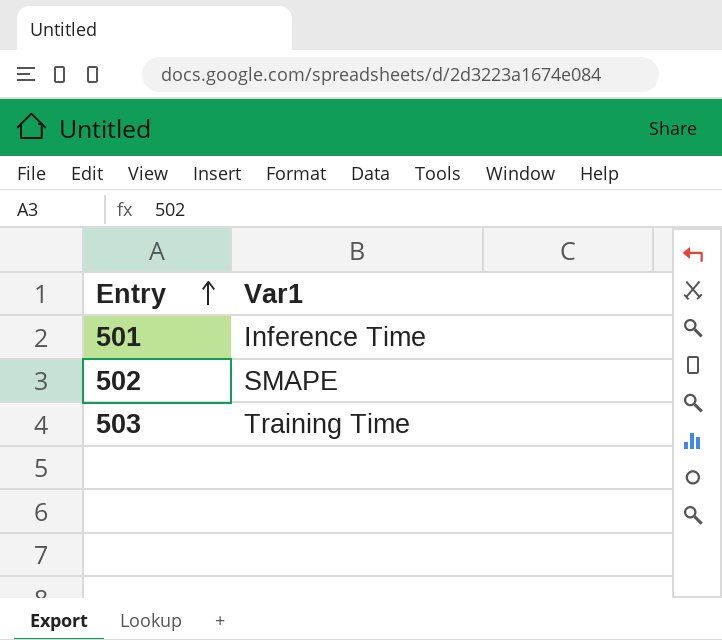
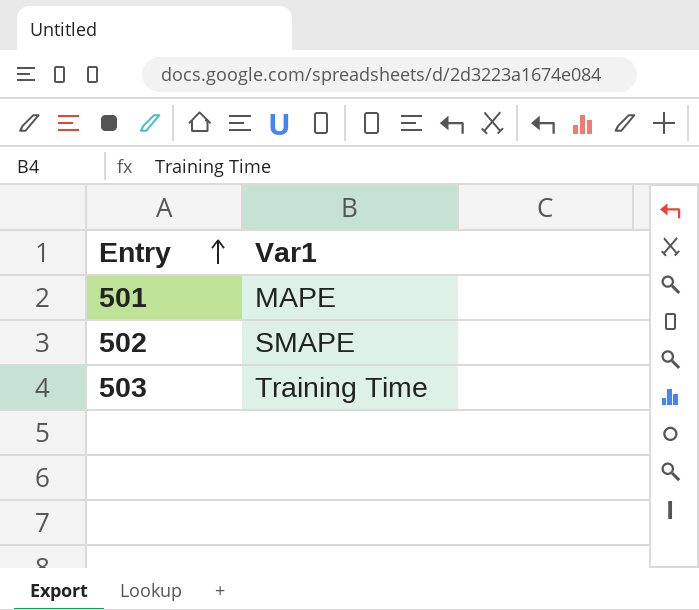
501 | Var1: Inference Time -> MAPE

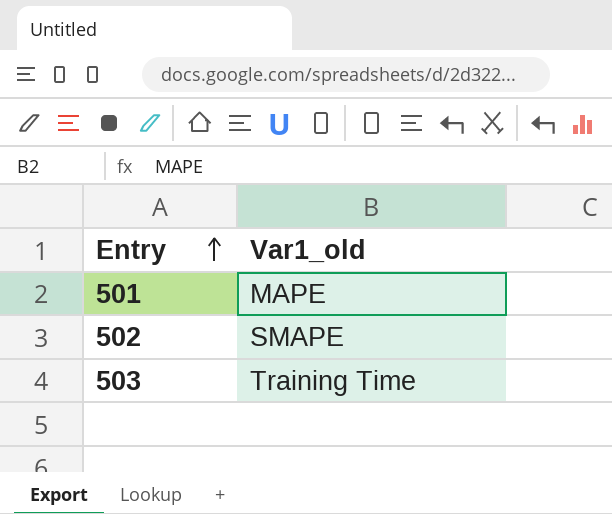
column name: Var1 -> Var1_old

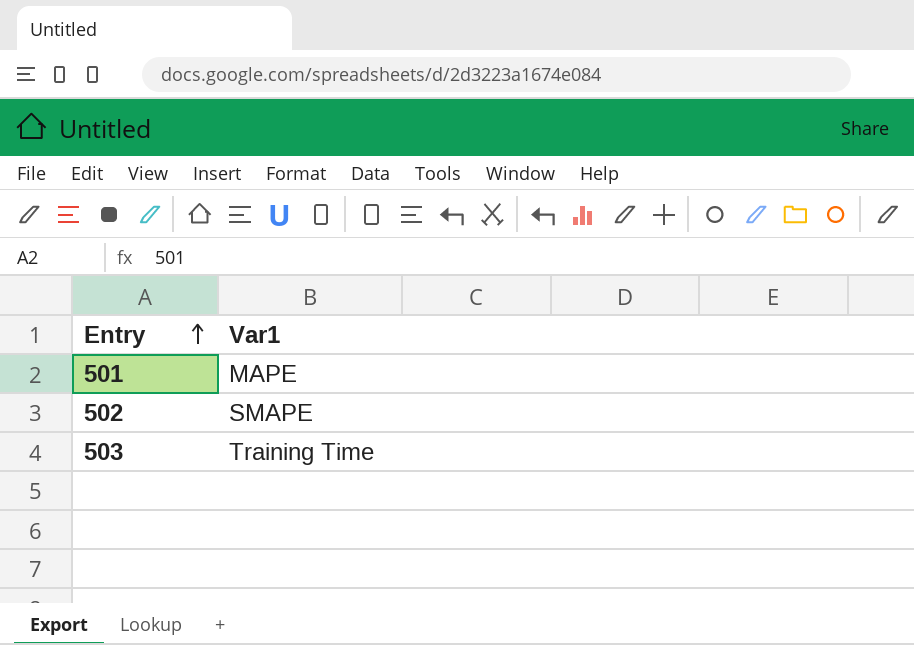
column name: Var1_old -> Var1

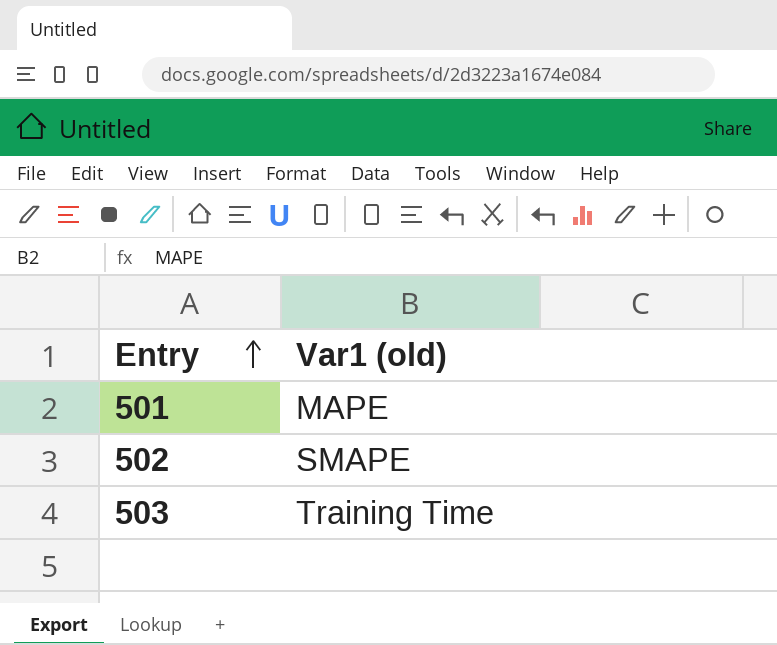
column name: Var1 -> Var1 (old)

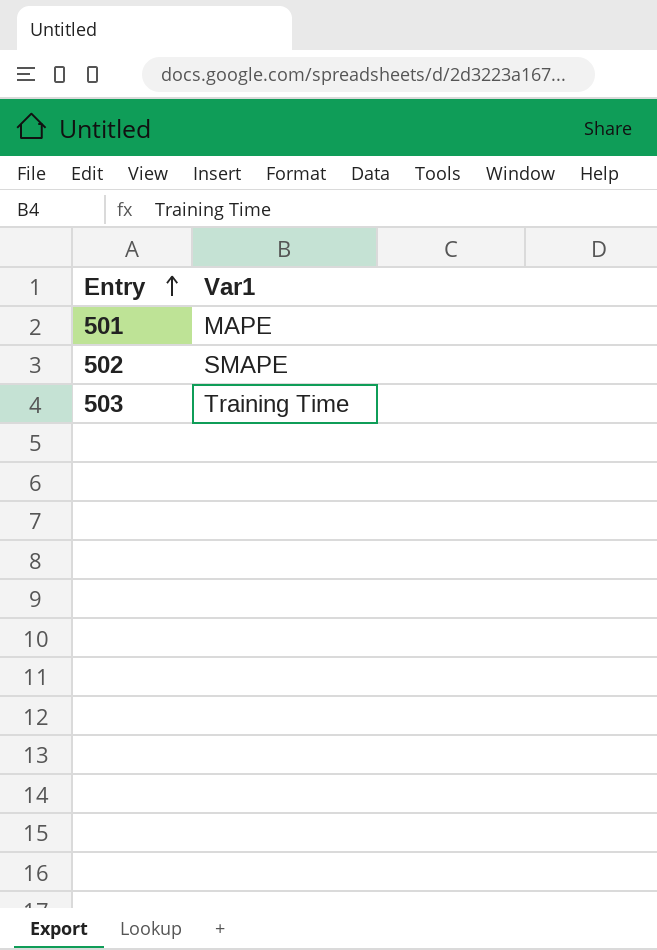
column name: Var1 (old) -> Var1

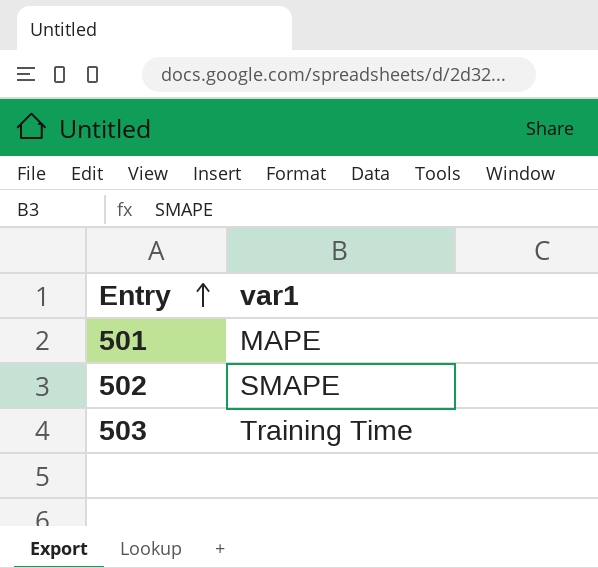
column name: Var1 -> var1

